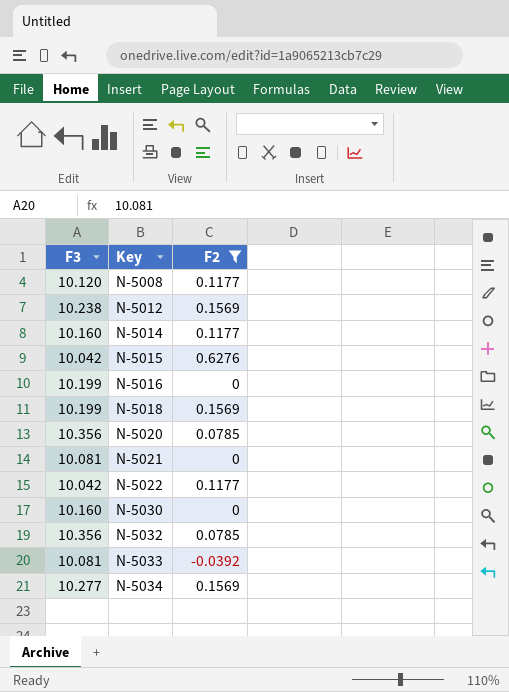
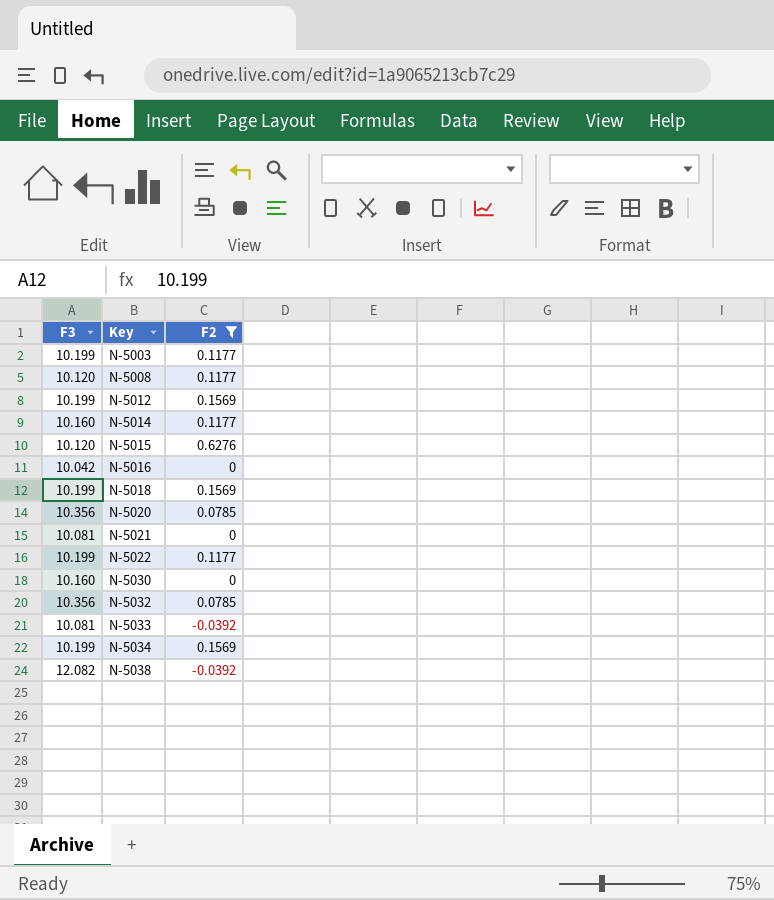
row N-5003: none -> 10.199 | 0.1177
N-5012 | F3: 10.238 -> 10.199
N-5015 | F3: 10.042 -> 10.120
N-5016 | F3: 10.199 -> 10.042
N-5022 | F3: 10.042 -> 10.199
N-5034 | F3: 10.277 -> 10.199
row N-5038: none -> 12.082 | -0.0392

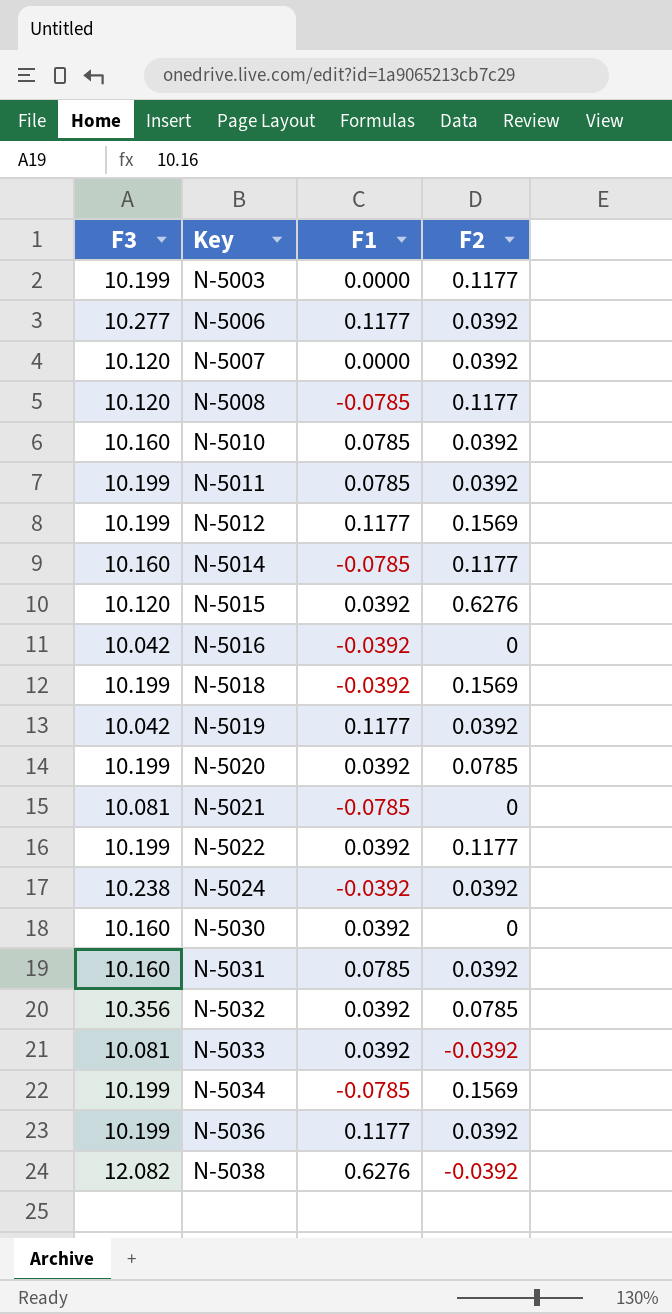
filter: F2 != 0.0392 -> none
column F1 | position: none -> 3
N-5020 | F3: 10.356 -> 10.199

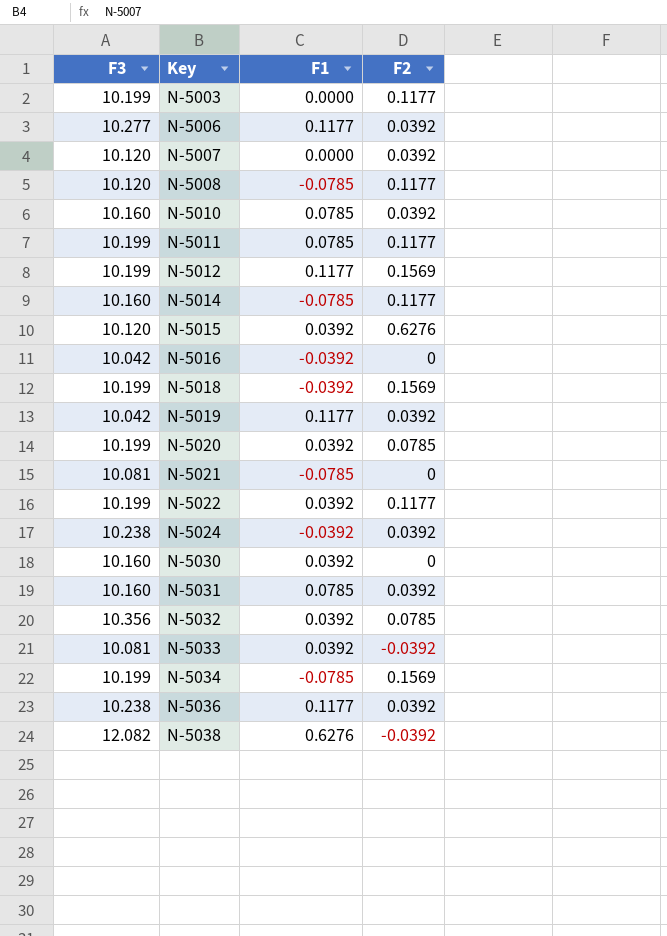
N-5011 | F2: 0.0392 -> 0.1177
N-5036 | F3: 10.199 -> 10.238

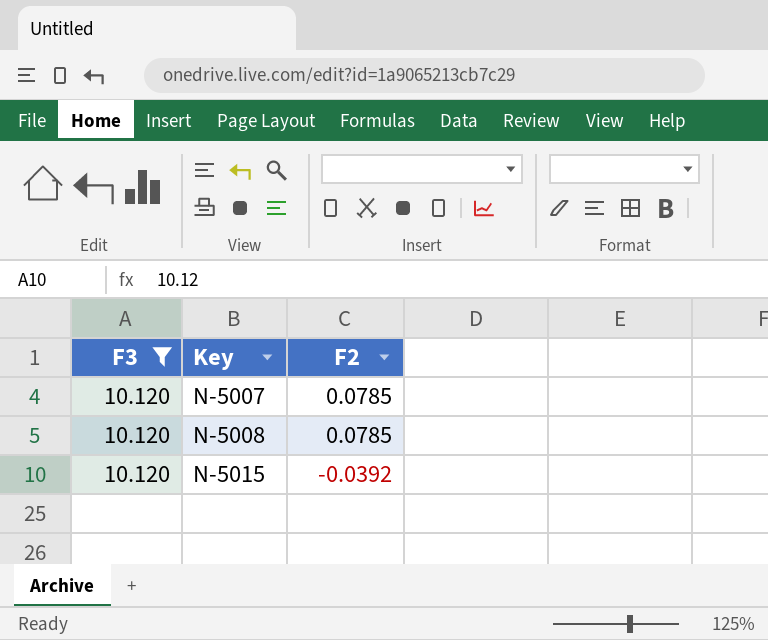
filter: none -> F3 = 10.120
column F1 | position: 3 -> none
N-5007 | F2: 0.0392 -> 0.0785
N-5008 | F2: 0.1177 -> 0.0785
N-5015 | F2: 0.6276 -> -0.0392

